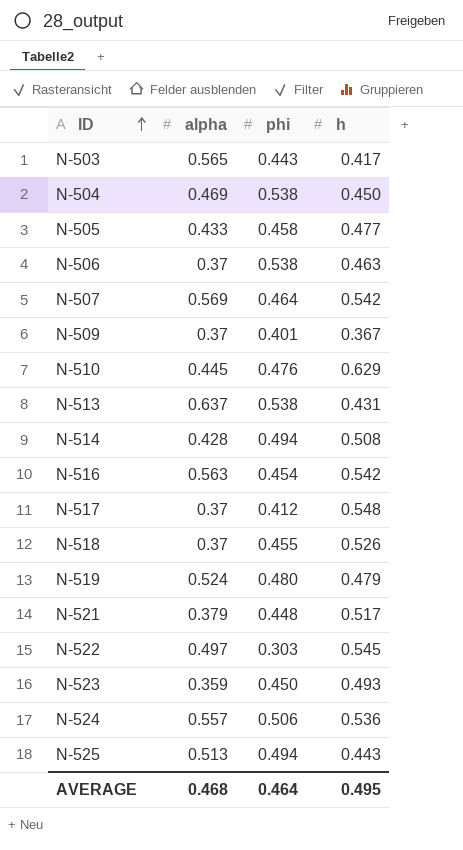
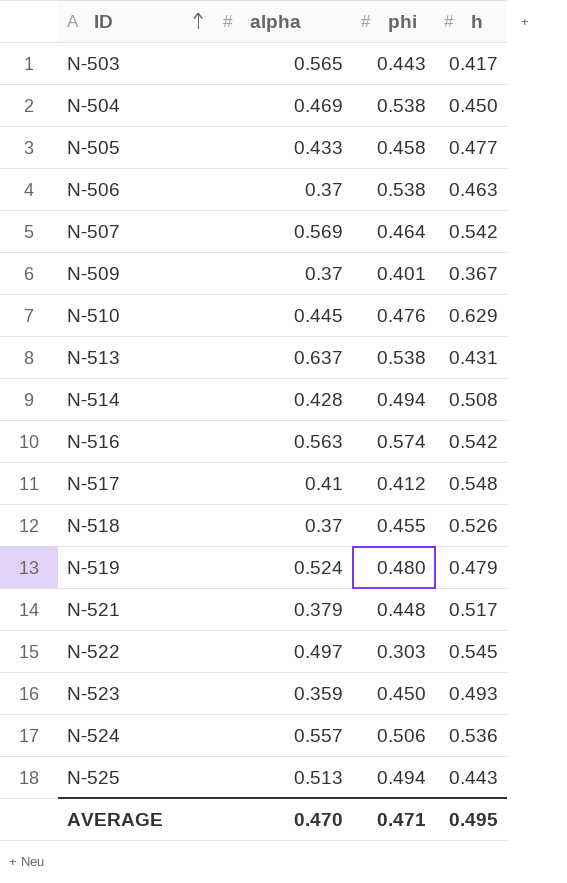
N-516 | phi: 0.454 -> 0.574
N-517 | alpha: 0.37 -> 0.41
AVERAGE | alpha: 0.468 -> 0.470
AVERAGE | phi: 0.464 -> 0.471

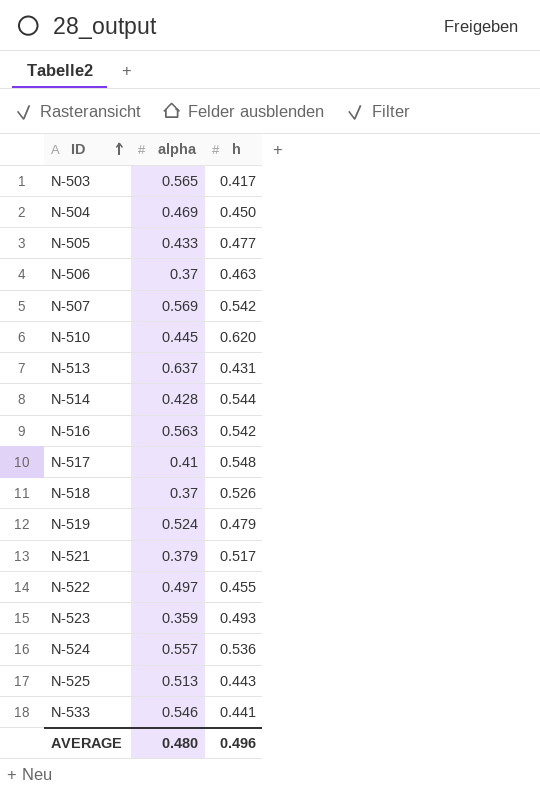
column phi | position: 3 -> none
row N-509: 0.37 | 0.401 | 0.367 -> none
N-510 | h: 0.629 -> 0.620
N-514 | h: 0.508 -> 0.544
N-522 | h: 0.545 -> 0.455
row N-533: none -> 0.546 | 0.441
AVERAGE | alpha: 0.470 -> 0.480
AVERAGE | h: 0.495 -> 0.496

